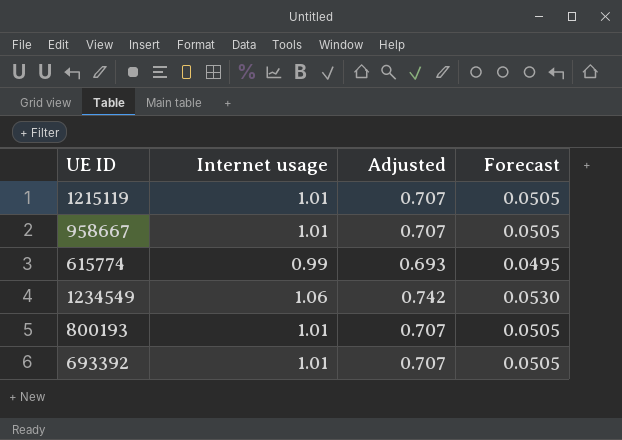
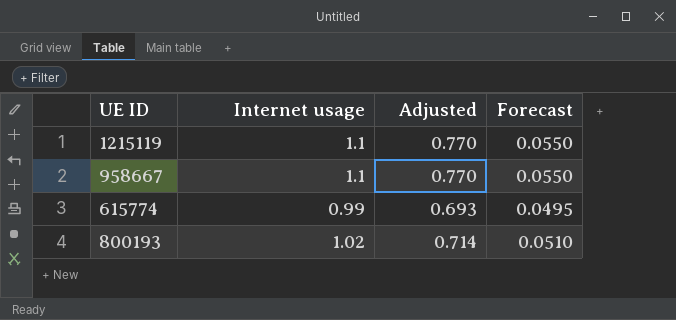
row 1234549: 1.06 | 0.742 | 0.0530 -> none
row 693392: 1.01 | 0.707 | 0.0505 -> none
1215119 | Internet usage: 1.01 -> 1.1
1215119 | Adjusted: 0.707 -> 0.770
1215119 | Forecast: 0.0505 -> 0.0550
958667 | Internet usage: 1.01 -> 1.1
958667 | Adjusted: 0.707 -> 0.770
958667 | Forecast: 0.0505 -> 0.0550
800193 | Internet usage: 1.01 -> 1.02
800193 | Adjusted: 0.707 -> 0.714
800193 | Forecast: 0.0505 -> 0.0510

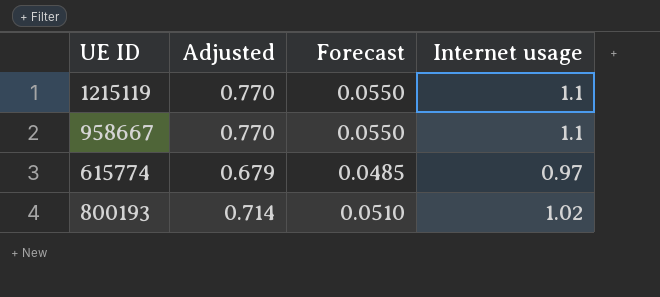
column Internet usage | position: 2 -> 4
615774 | Adjusted: 0.693 -> 0.679
615774 | Forecast: 0.0495 -> 0.0485
615774 | Internet usage: 0.99 -> 0.97

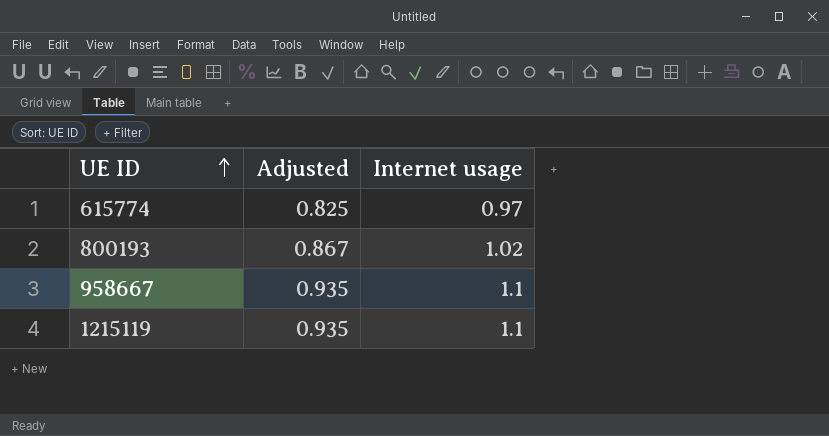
row order: none -> UE ID ascending
column Forecast | formula: [Internet usage] * 0.05 -> none
column Adjusted | formula: [Internet usage] * 0.7 -> [Internet usage] * 0.85

